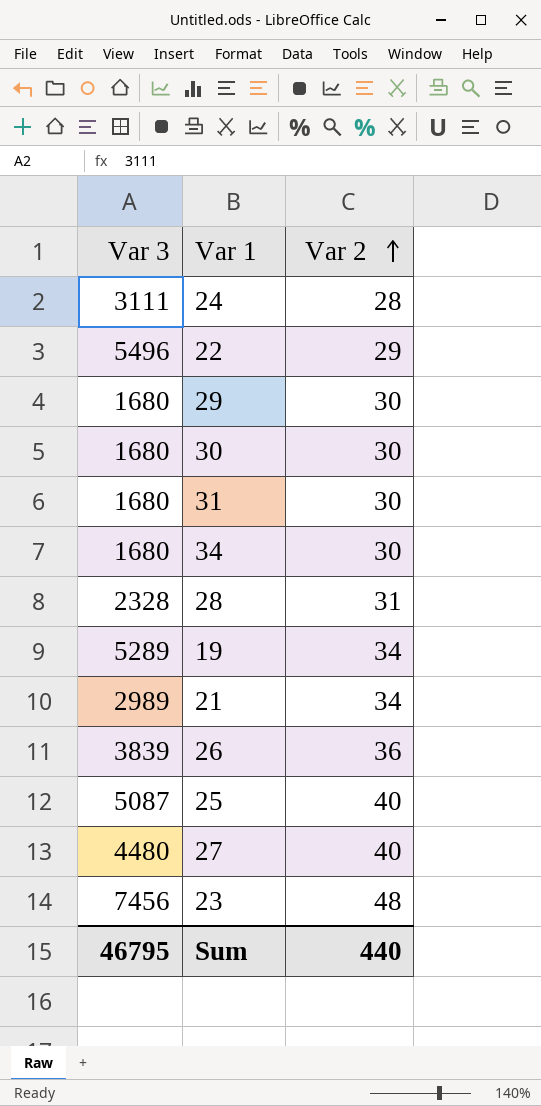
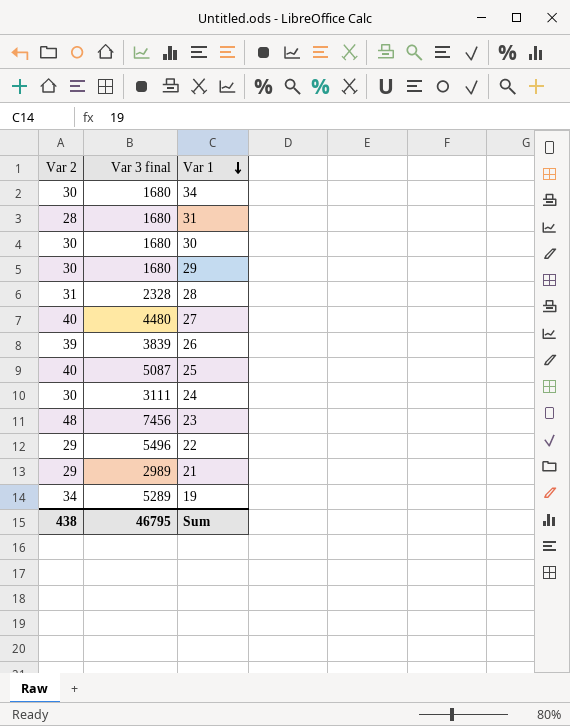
row order: Var 2 ascending -> Var 1 descending
column Var 2 | position: 3 -> 1
column name: Var 3 -> Var 3 final
31 | Var 2: 30 -> 28
26 | Var 2: 36 -> 39
24 | Var 2: 28 -> 30
21 | Var 2: 34 -> 29
Sum | Var 2: 440 -> 438

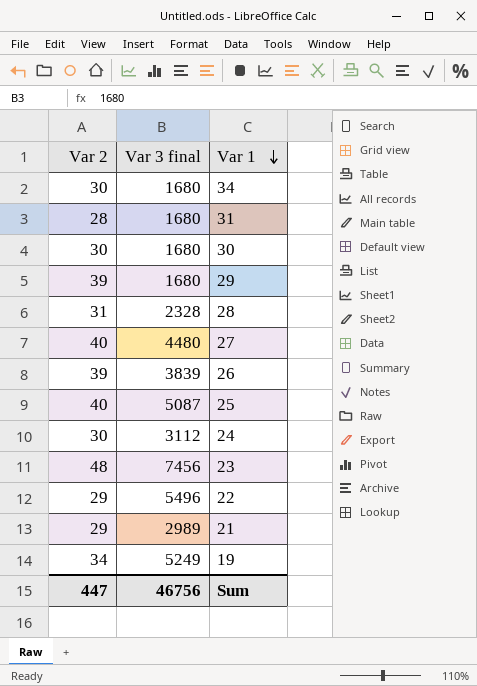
29 | Var 2: 30 -> 39
24 | Var 3 final: 3111 -> 3112
19 | Var 3 final: 5289 -> 5249
Sum | Var 2: 438 -> 447
Sum | Var 3 final: 46795 -> 46756

